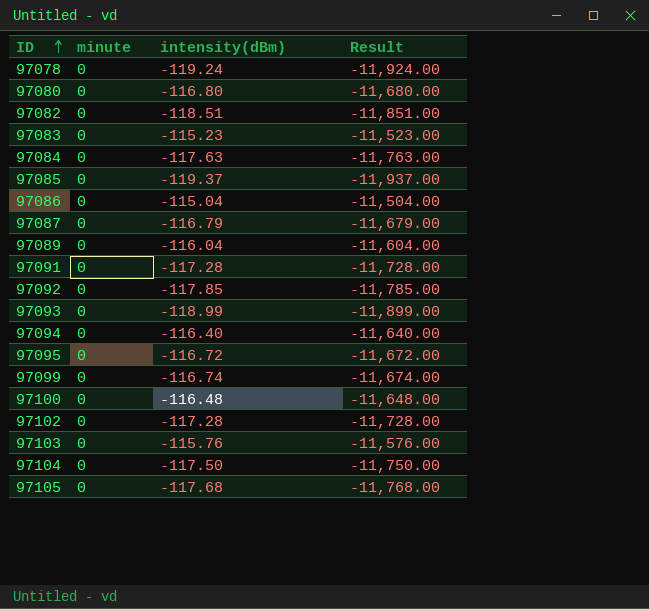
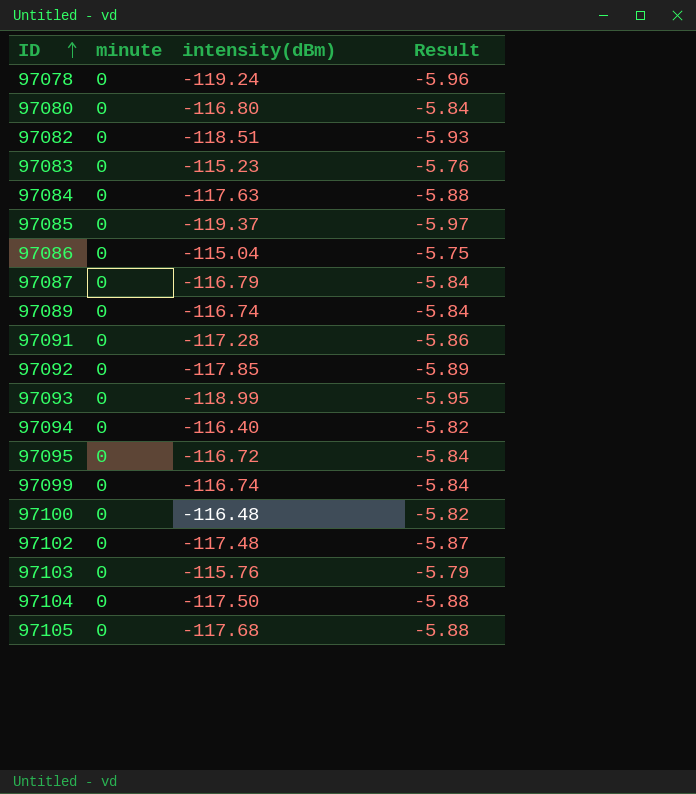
column Result | formula: [intensity(dBm)] * 100 -> [intensity(dBm)] * 0.05
97089 | intensity(dBm): -116.04 -> -116.74
97102 | intensity(dBm): -117.28 -> -117.48

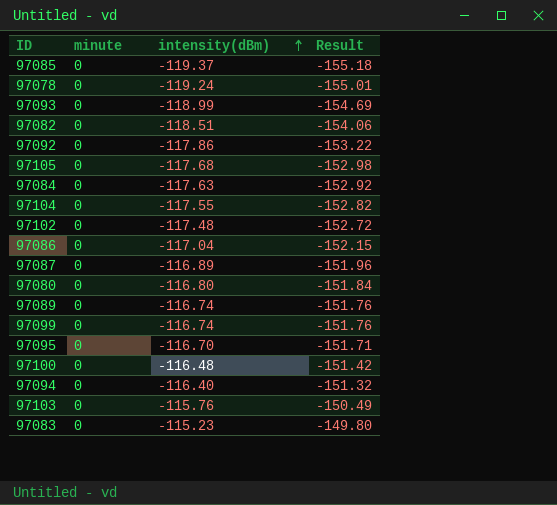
row order: ID ascending -> intensity(dBm) ascending
column Result | formula: [intensity(dBm)] * 0.05 -> [intensity(dBm)] * 1.3
row 97091: 0 | -117.28 | -5.86 -> none
97092 | intensity(dBm): -117.85 -> -117.86
97104 | intensity(dBm): -117.50 -> -117.55
97086 | intensity(dBm): -115.04 -> -117.04
97087 | intensity(dBm): -116.79 -> -116.89
97095 | intensity(dBm): -116.72 -> -116.70

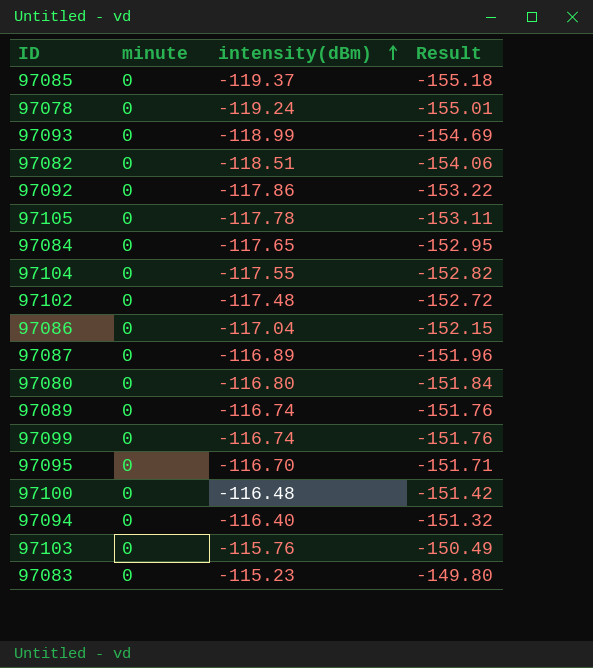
97105 | intensity(dBm): -117.68 -> -117.78
97105 | Result: -152.98 -> -153.11
97084 | intensity(dBm): -117.63 -> -117.65
97084 | Result: -152.92 -> -152.95

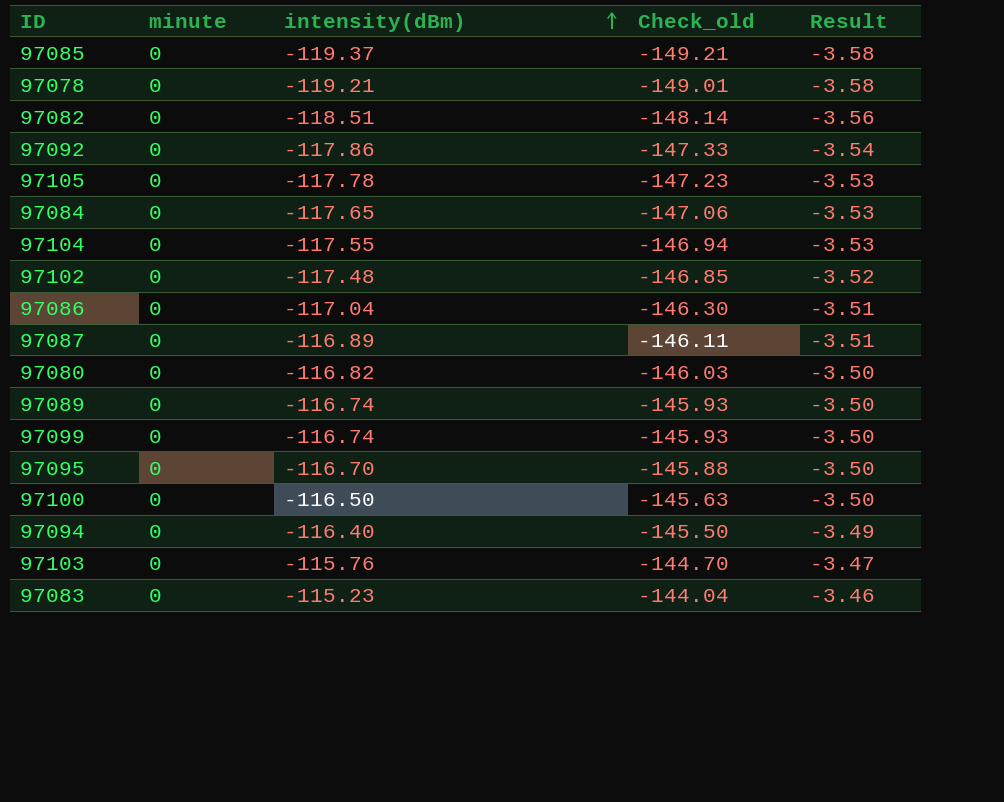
column Check_old | formula: none -> [intensity(dBm)] * 1.25
column Result | formula: [intensity(dBm)] * 1.3 -> [intensity(dBm)] * 0.03
row 97093: 0 | -118.99 | -154.69 -> none
97078 | intensity(dBm): -119.24 -> -119.21
97080 | intensity(dBm): -116.80 -> -116.82
97100 | intensity(dBm): -116.48 -> -116.50

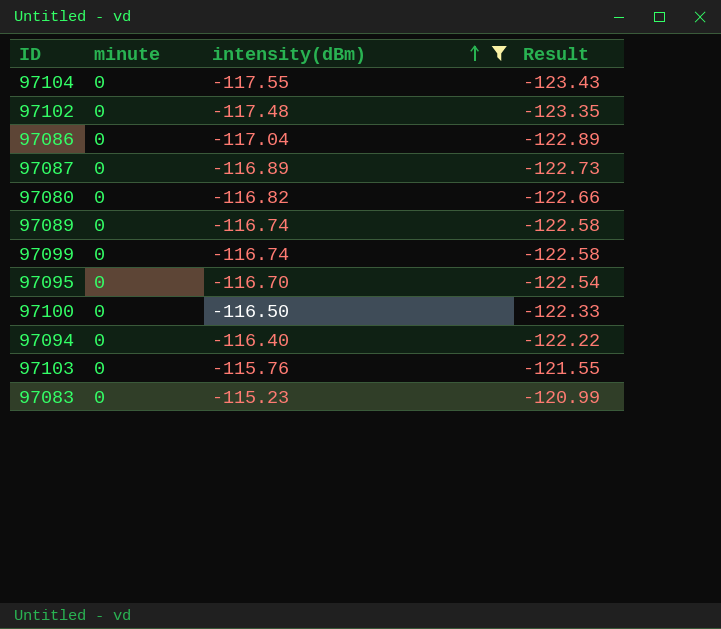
filter: none -> intensity(dBm) >= -117.55
column Check_old | formula: [intensity(dBm)] * 1.25 -> none
column Result | formula: [intensity(dBm)] * 0.03 -> [intensity(dBm)] * 1.05

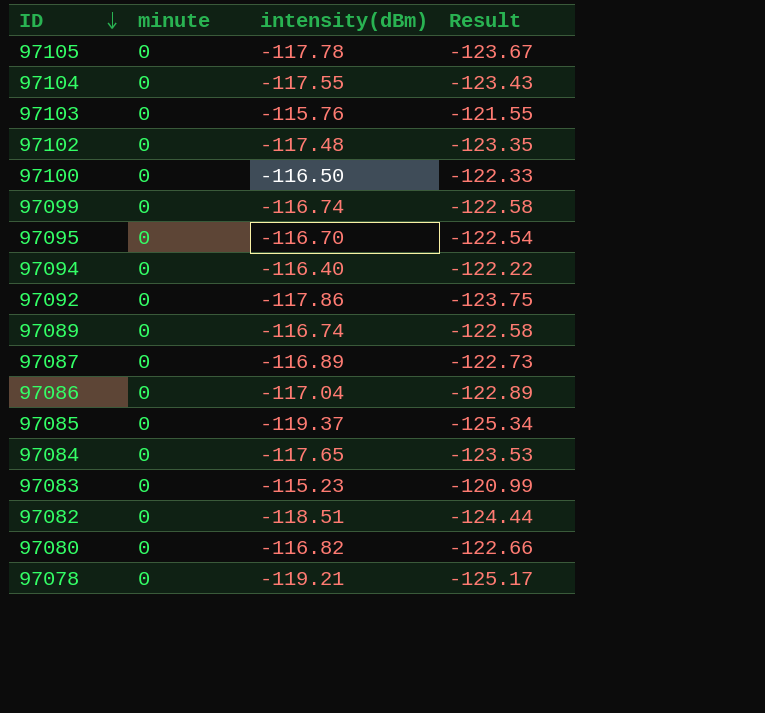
filter: intensity(dBm) >= -117.55 -> none
row order: intensity(dBm) ascending -> ID descending

